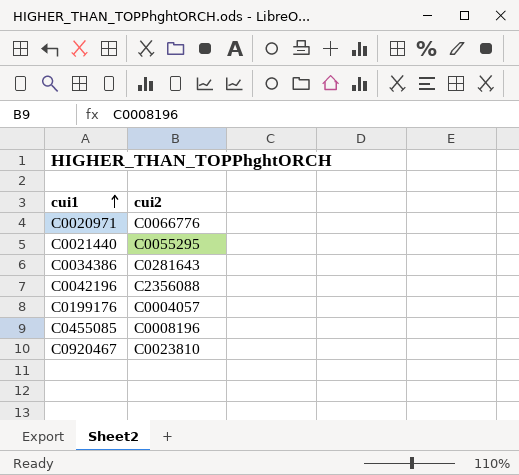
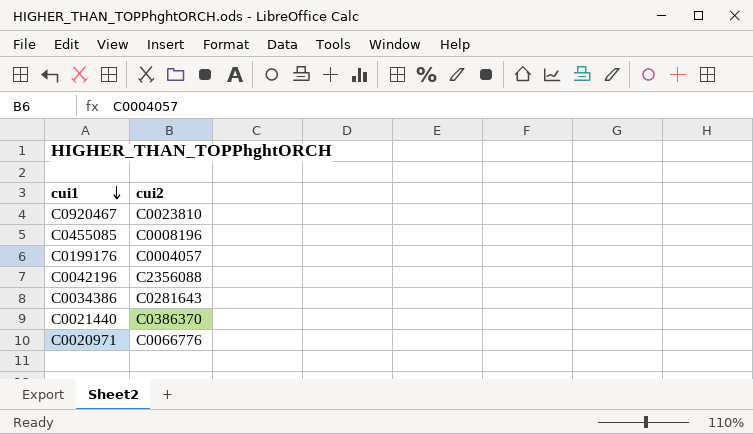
row order: cui1 ascending -> cui1 descending
C0021440 | cui2: C0055295 -> C0386370

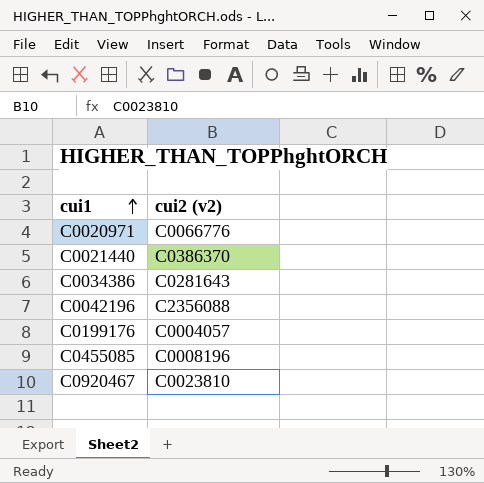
row order: cui1 descending -> cui1 ascending
column name: cui2 -> cui2 (v2)

